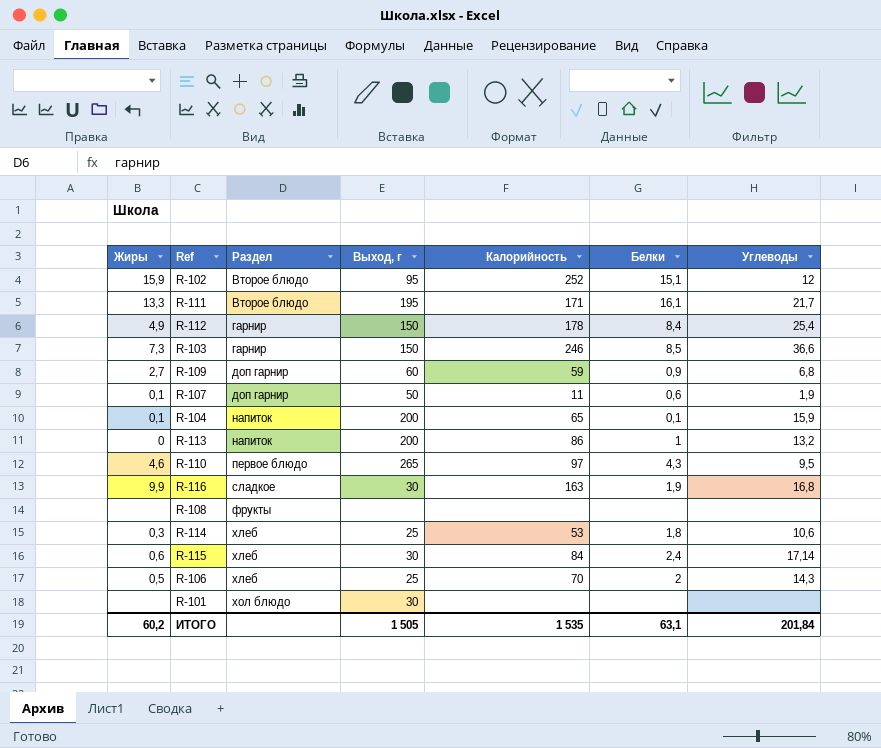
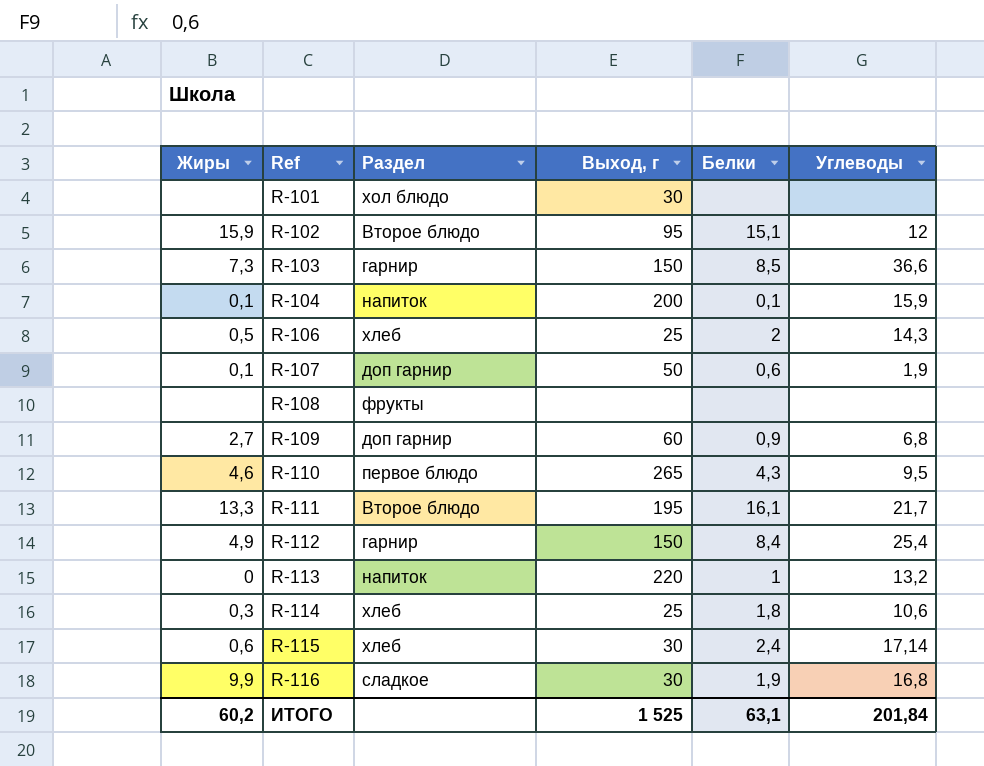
row order: Раздел ascending -> Ref ascending
column Калорийность | position: 5 -> none
R-113 | Выход, г: 200 -> 220
ИТОГО | Выход, г: 1 505 -> 1 525

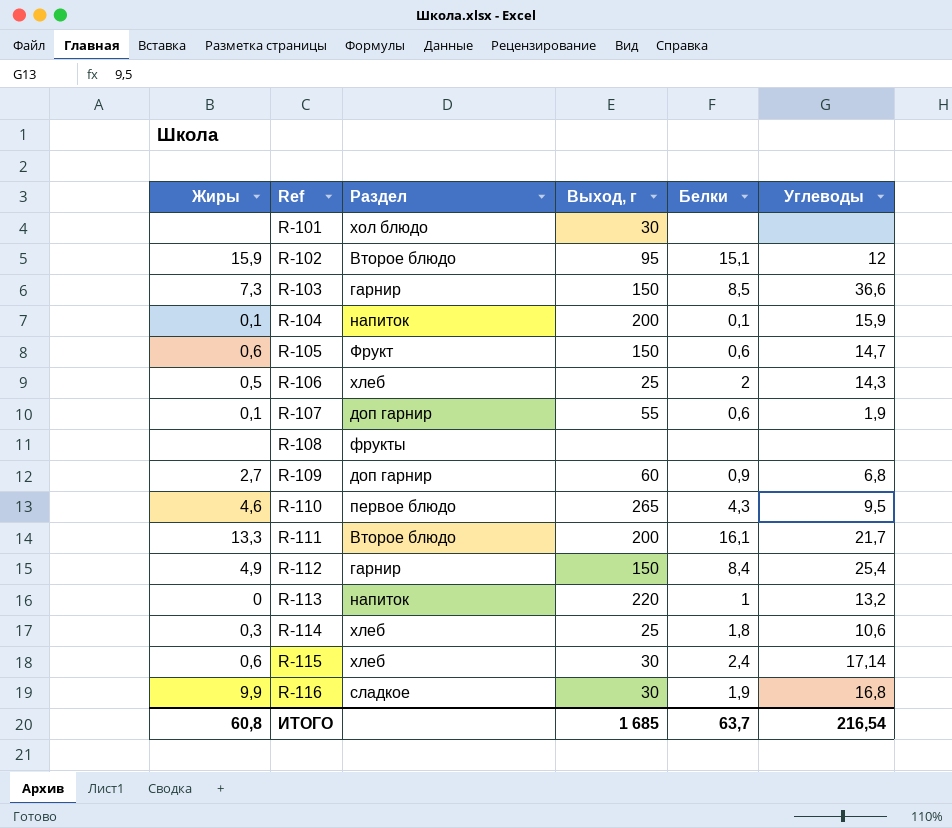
row R-105: none -> 0,6 | Фрукт | 150 | 0,6 | 14,7
R-107 | Выход, г: 50 -> 55
R-111 | Выход, г: 195 -> 200
ИТОГО | Жиры: 60,2 -> 60,8
ИТОГО | Выход, г: 1 525 -> 1 685
ИТОГО | Белки: 63,1 -> 63,7
ИТОГО | Углеводы: 201,84 -> 216,54

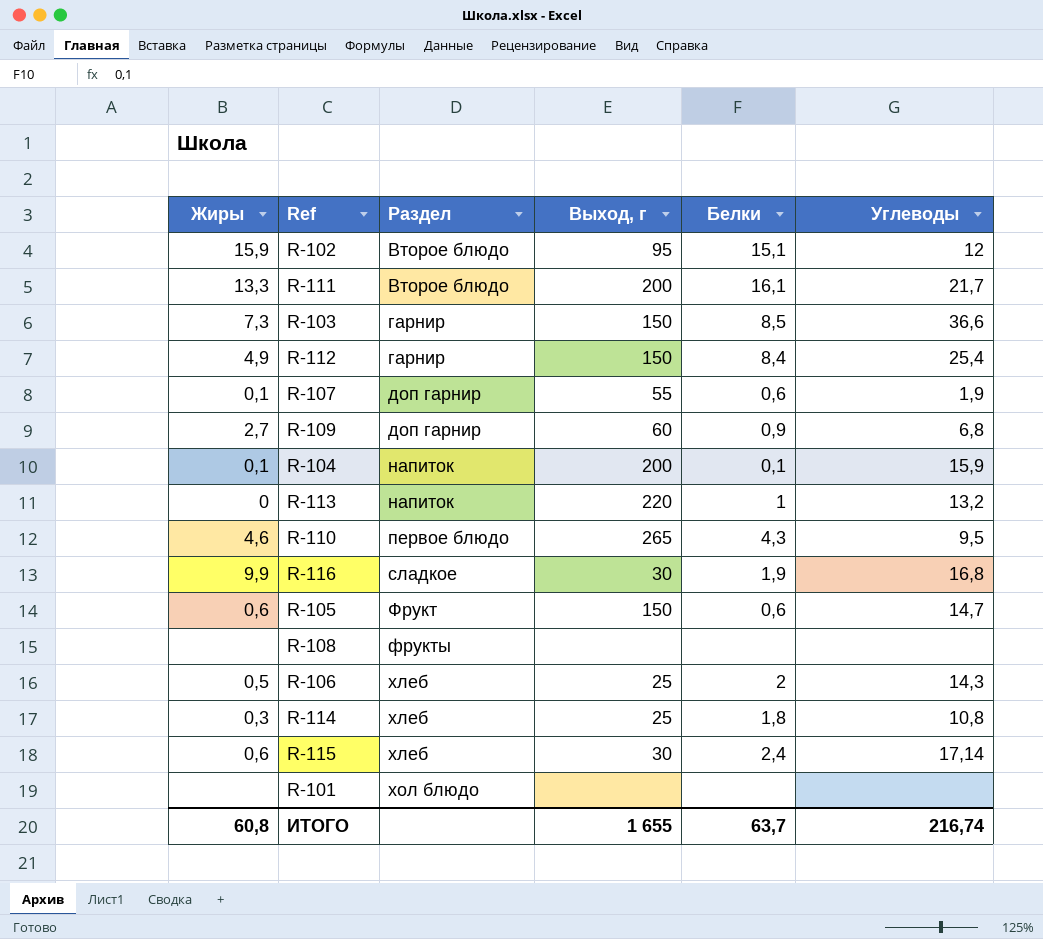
row order: Ref ascending -> Раздел ascending
R-114 | Углеводы: 10,6 -> 10,8
R-101 | Выход, г: 30 -> none
ИТОГО | Выход, г: 1 685 -> 1 655
ИТОГО | Углеводы: 216,54 -> 216,74

